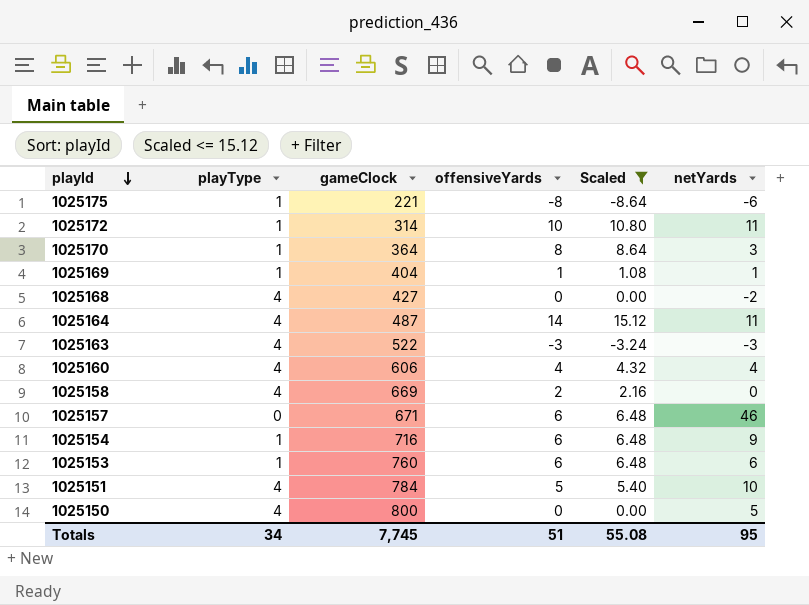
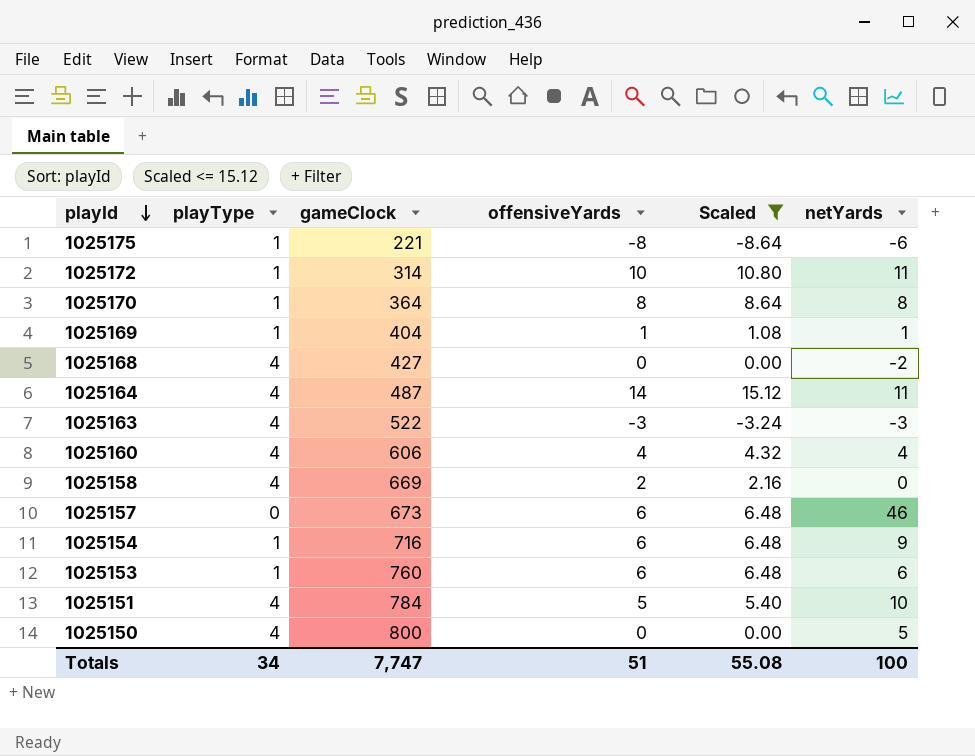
1025170 | netYards: 3 -> 8
1025157 | gameClock: 671 -> 673
Totals | gameClock: 7,745 -> 7,747
Totals | netYards: 95 -> 100

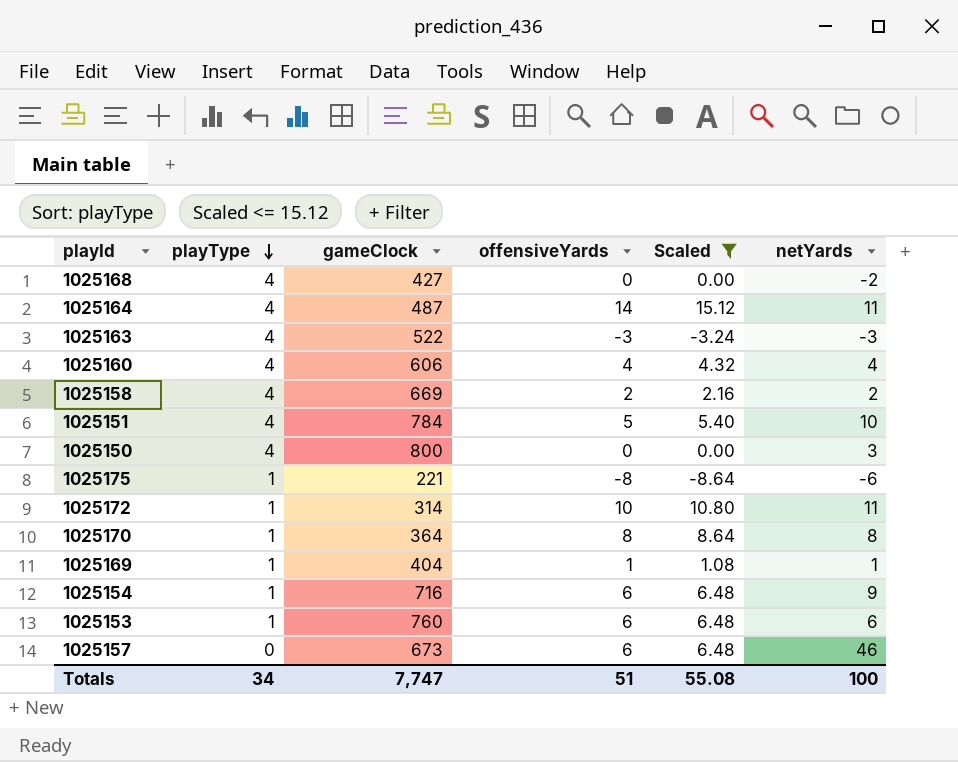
row order: playId descending -> playType descending
1025158 | netYards: 0 -> 2
1025150 | netYards: 5 -> 3

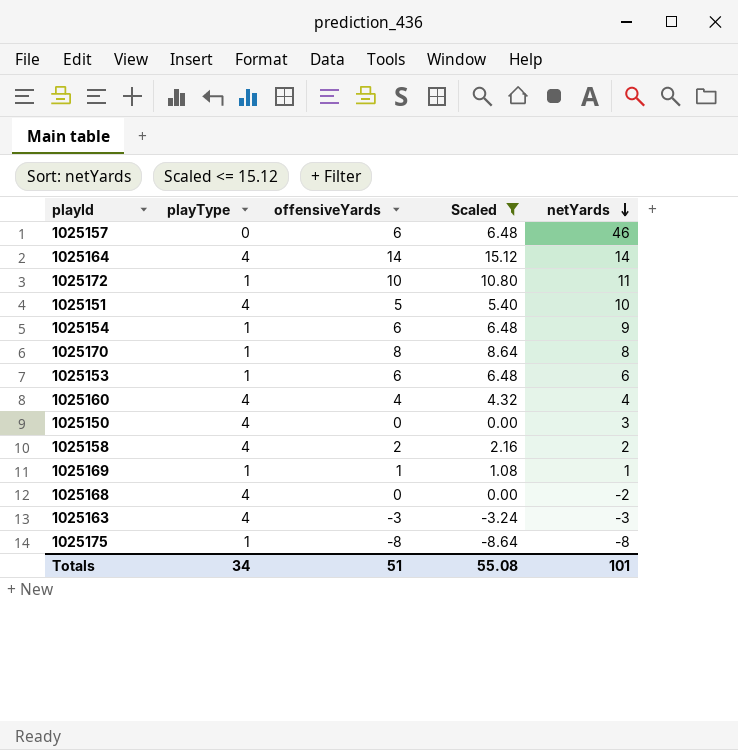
row order: playType descending -> netYards descending
column gameClock | position: 3 -> none
1025164 | netYards: 11 -> 14
1025175 | netYards: -6 -> -8
Totals | netYards: 100 -> 101

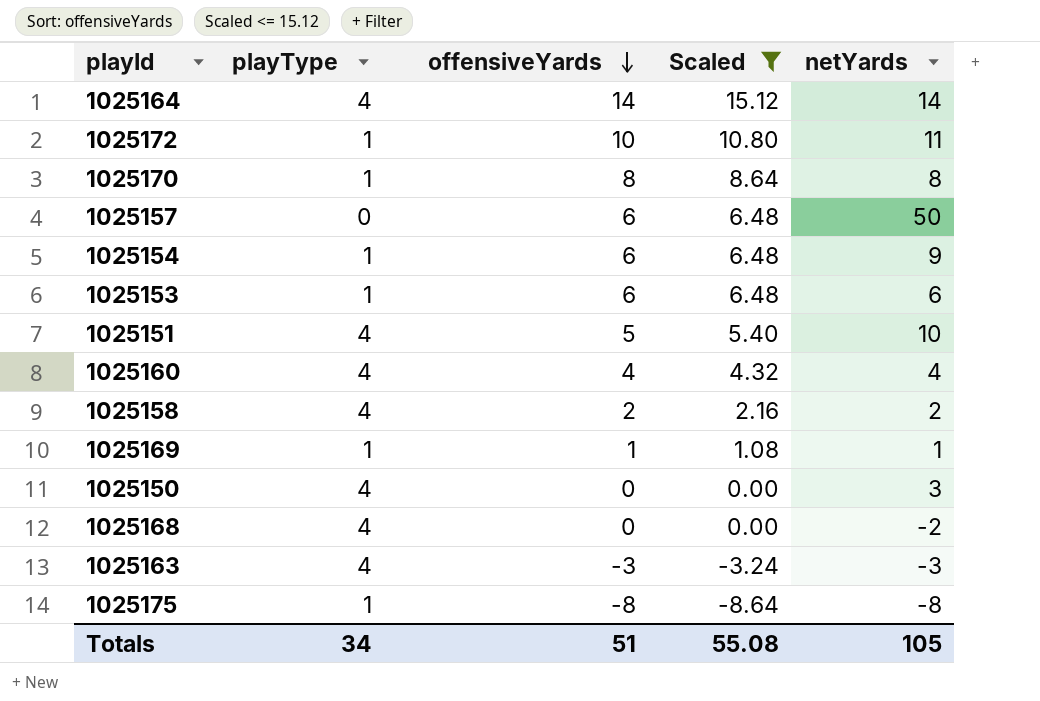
row order: netYards descending -> offensiveYards descending
1025157 | netYards: 46 -> 50
Totals | netYards: 101 -> 105

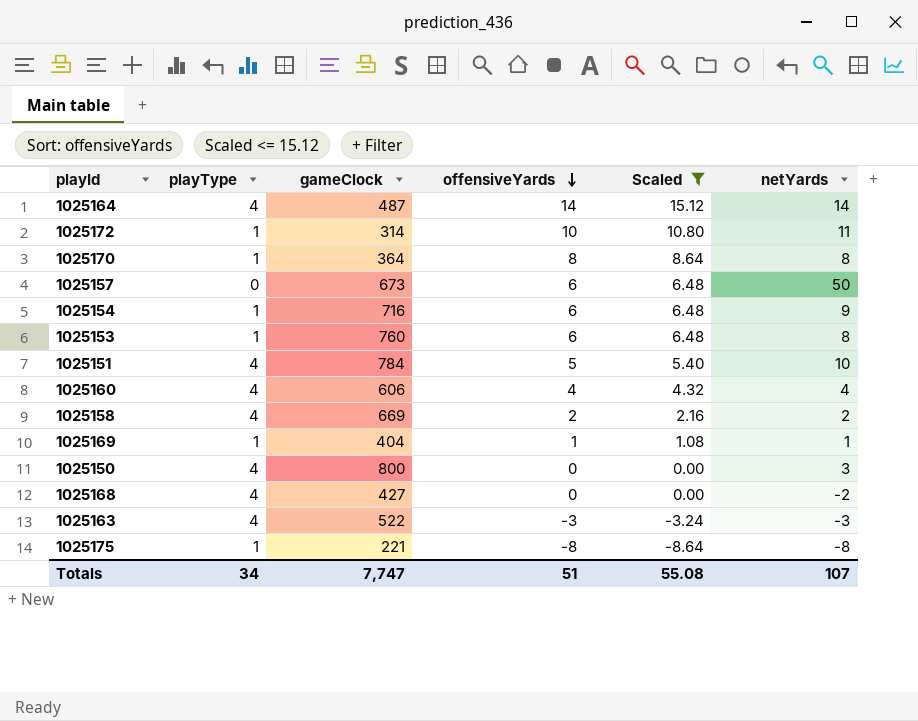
column gameClock | position: none -> 3
1025153 | netYards: 6 -> 8
Totals | netYards: 105 -> 107

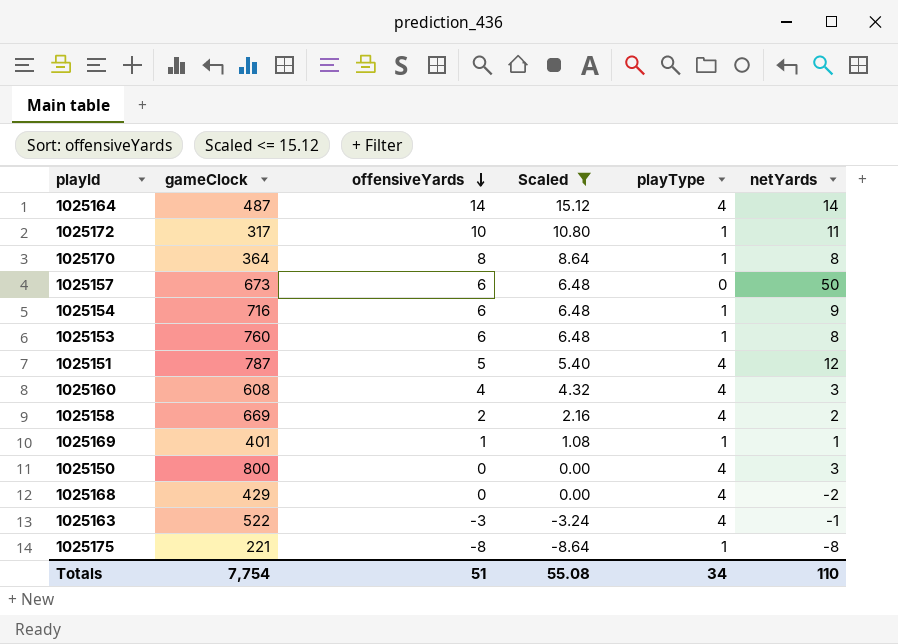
column playType | position: 2 -> 5
1025172 | gameClock: 314 -> 317
1025151 | gameClock: 784 -> 787
1025151 | netYards: 10 -> 12
1025160 | gameClock: 606 -> 608
1025160 | netYards: 4 -> 3
1025169 | gameClock: 404 -> 401
1025168 | gameClock: 427 -> 429
1025163 | netYards: -3 -> -1
Totals | gameClock: 7,747 -> 7,754
Totals | netYards: 107 -> 110

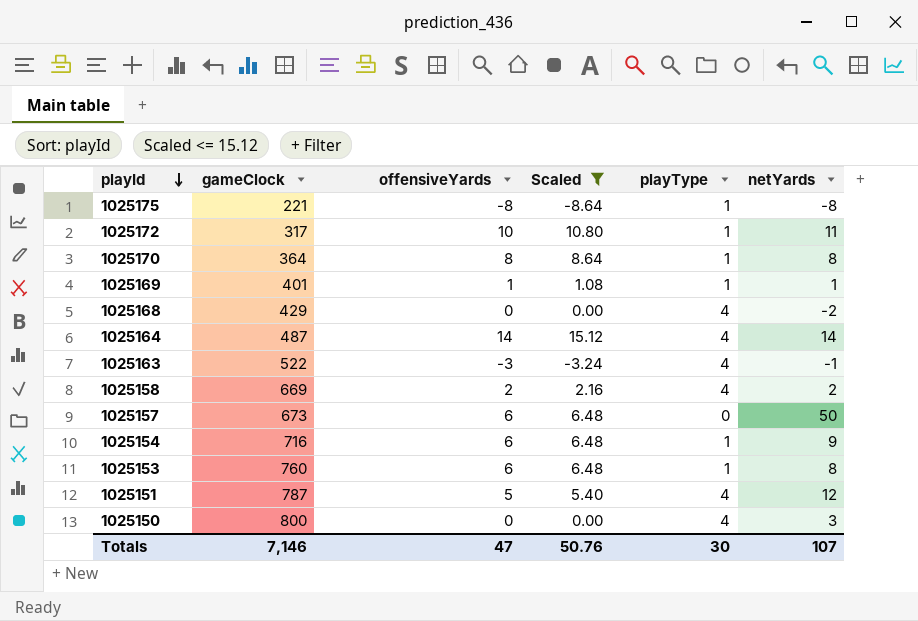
row order: offensiveYards descending -> playId descending
row 1025160: 608 | 4 | 4.32 | 4 | 3 -> none
Totals | gameClock: 7,754 -> 7,146
Totals | offensiveYards: 51 -> 47
Totals | Scaled: 55.08 -> 50.76
Totals | playType: 34 -> 30
Totals | netYards: 110 -> 107

